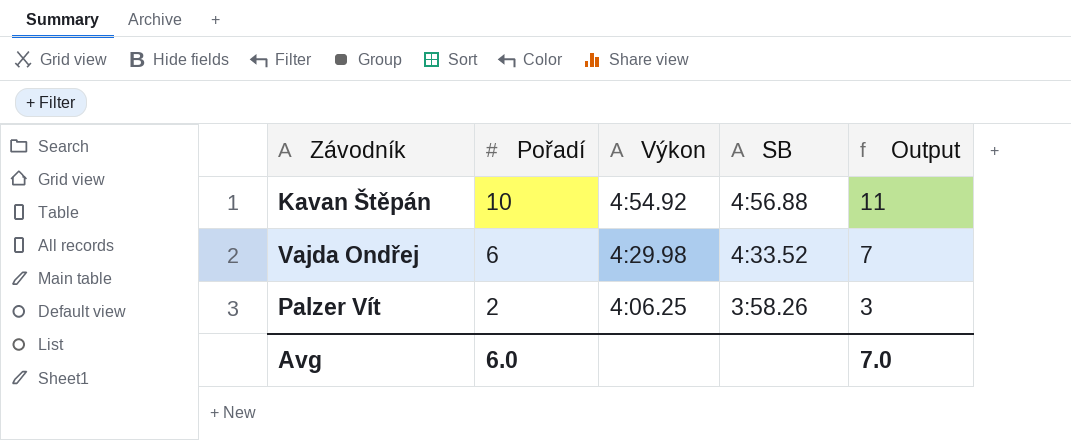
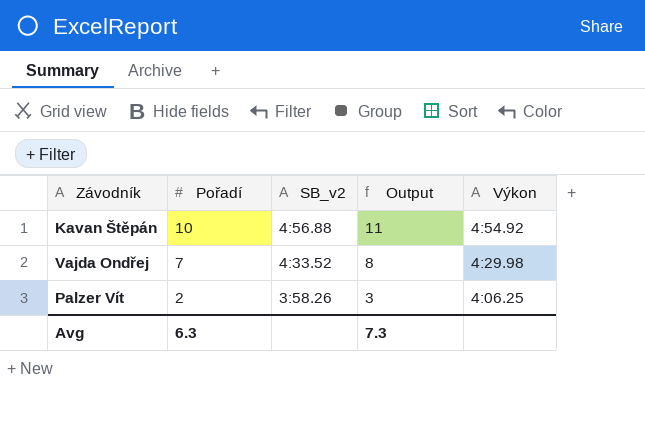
column name: SB -> SB_v2
column Výkon | position: 3 -> 5
Vajda Ondřej | Pořadí: 6 -> 7
Vajda Ondřej | Output: 7 -> 8
Avg | Pořadí: 6.0 -> 6.3
Avg | Output: 7.0 -> 7.3

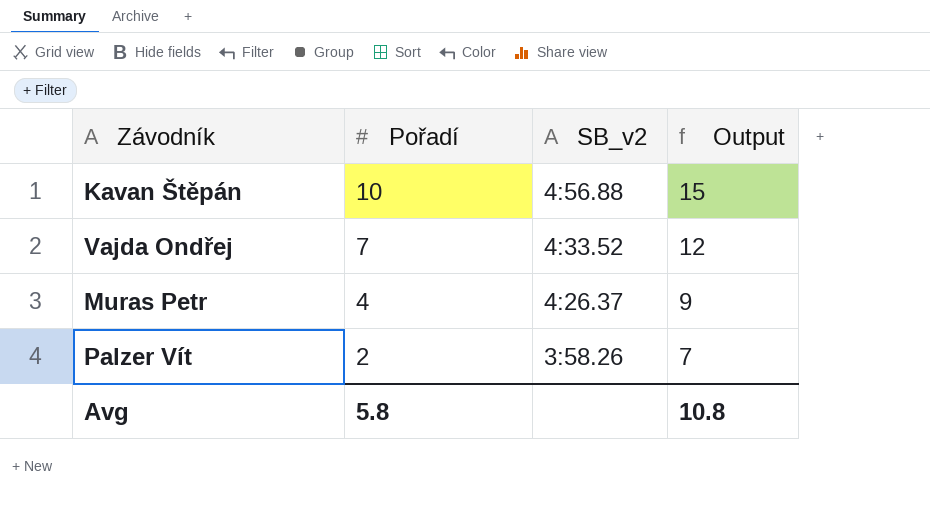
column Výkon | position: 5 -> none
column Output | formula: [Pořadí] + 1 -> [Pořadí] + 5
row Muras Petr: none -> 4 | 4:26.37 | 9
Avg | Pořadí: 6.3 -> 5.8
Avg | Output: 7.3 -> 10.8

